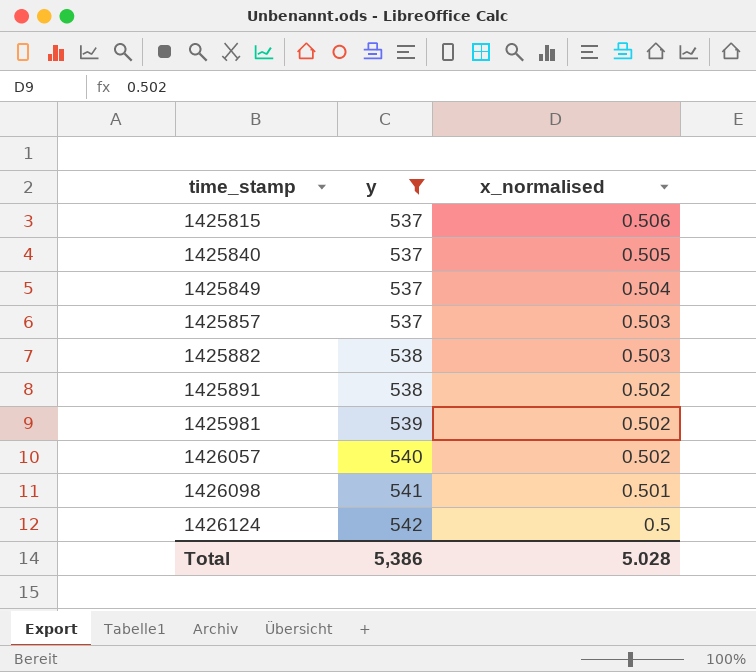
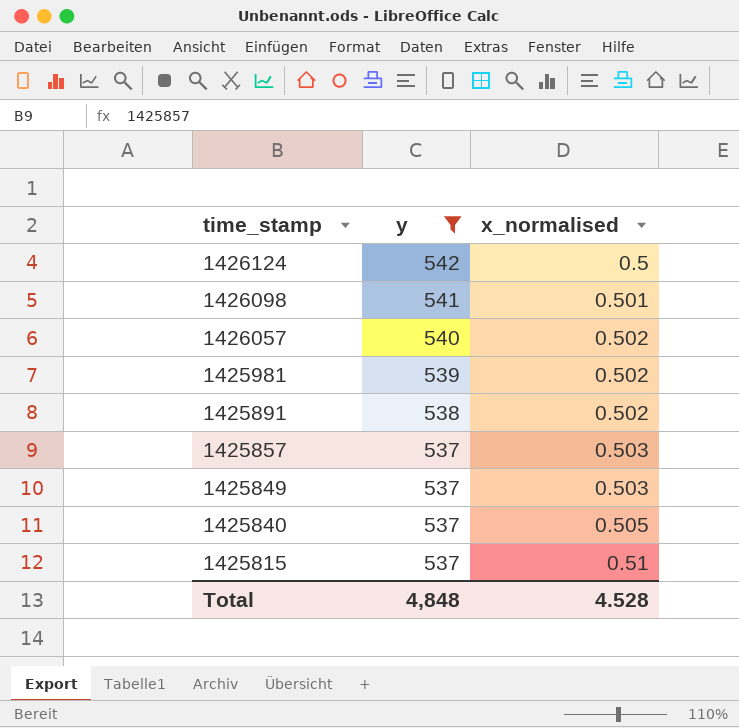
row order: time_stamp ascending -> time_stamp descending
row 1425882: 538 | 0.503 -> none
1425849 | x_normalised: 0.504 -> 0.503
1425815 | x_normalised: 0.506 -> 0.51
Total | y: 5,386 -> 4,848
Total | x_normalised: 5.028 -> 4.528

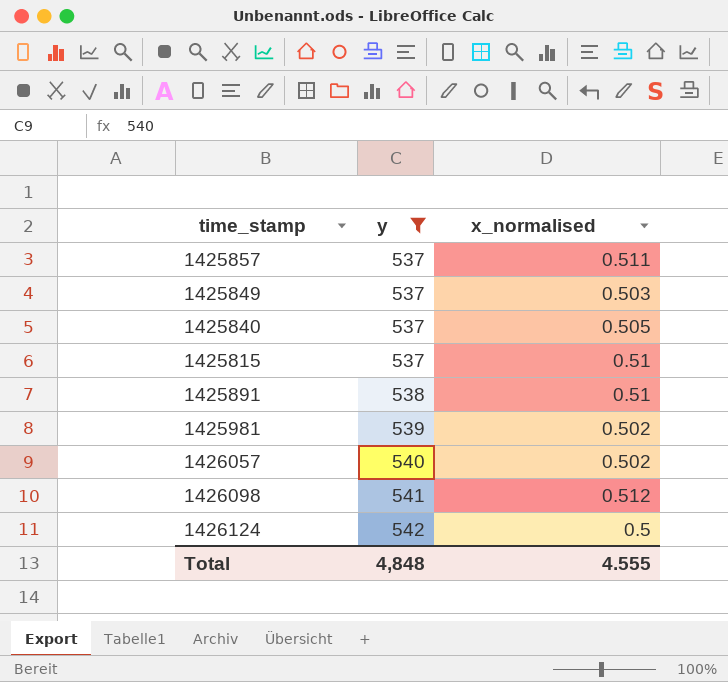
row order: time_stamp descending -> y ascending
1425857 | x_normalised: 0.503 -> 0.511
1425891 | x_normalised: 0.502 -> 0.51
1426098 | x_normalised: 0.501 -> 0.512
Total | x_normalised: 4.528 -> 4.555

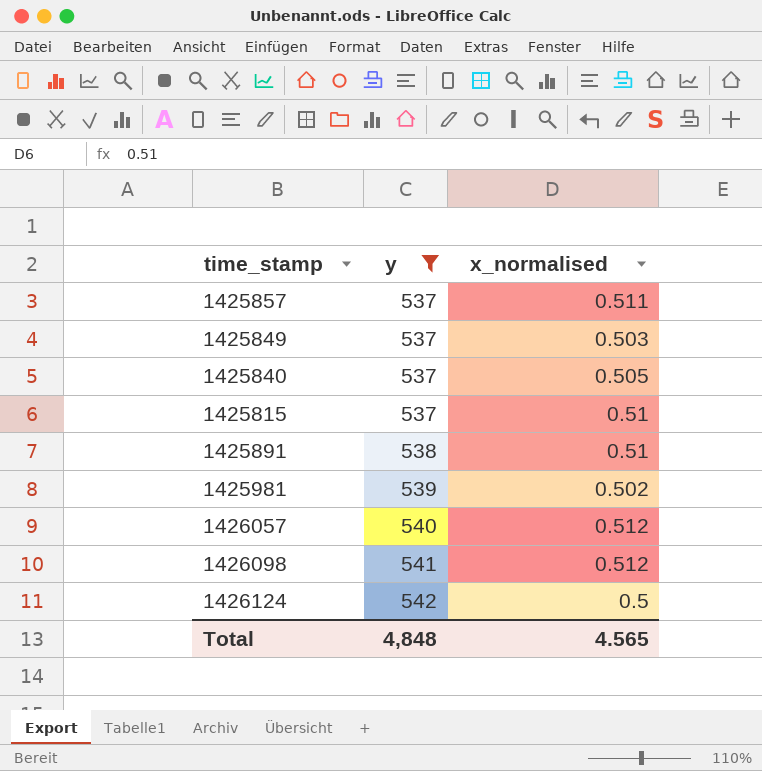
1426057 | x_normalised: 0.502 -> 0.512
Total | x_normalised: 4.555 -> 4.565

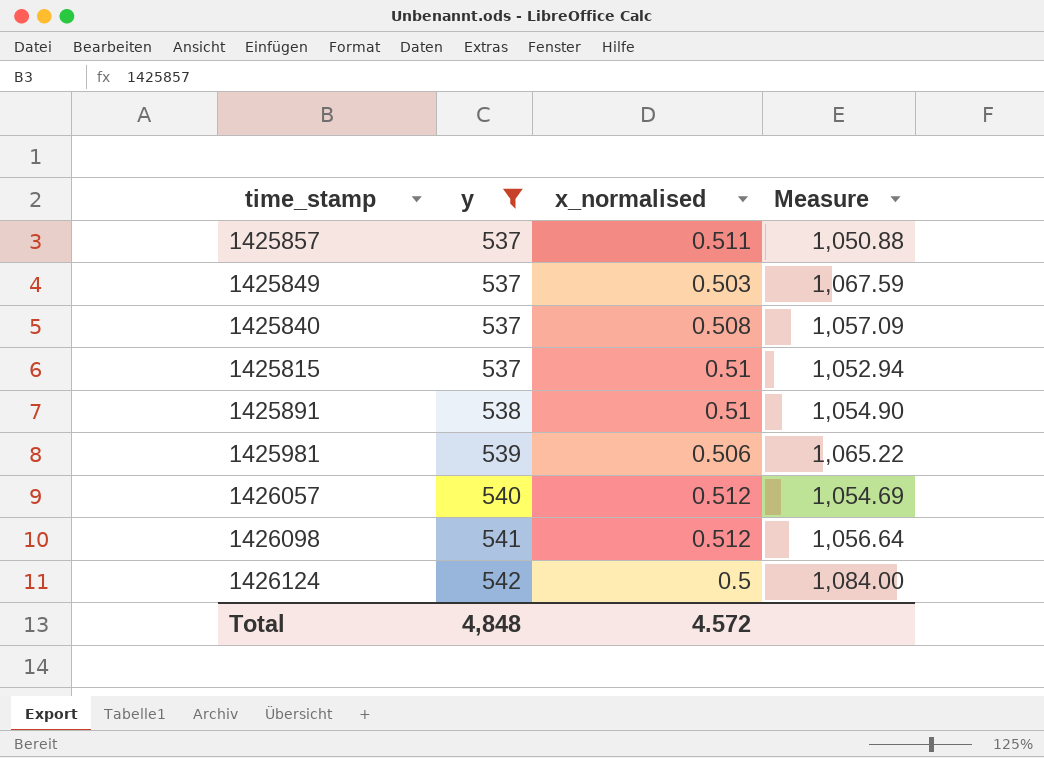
column Measure | formula: none -> [y] / [x_normalised]
1425840 | x_normalised: 0.505 -> 0.508
1425981 | x_normalised: 0.502 -> 0.506
Total | x_normalised: 4.565 -> 4.572

